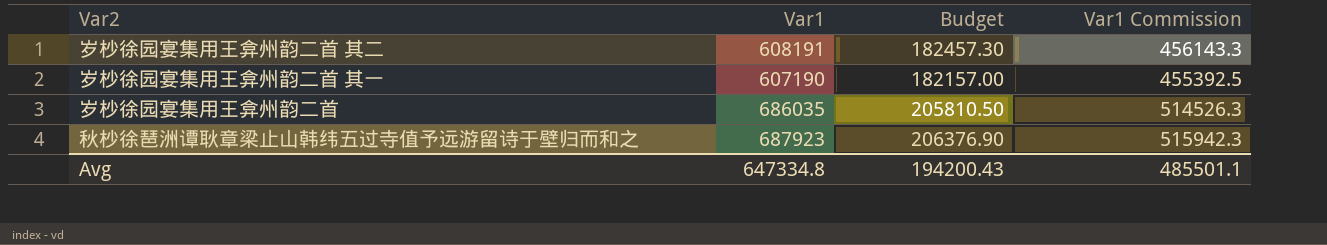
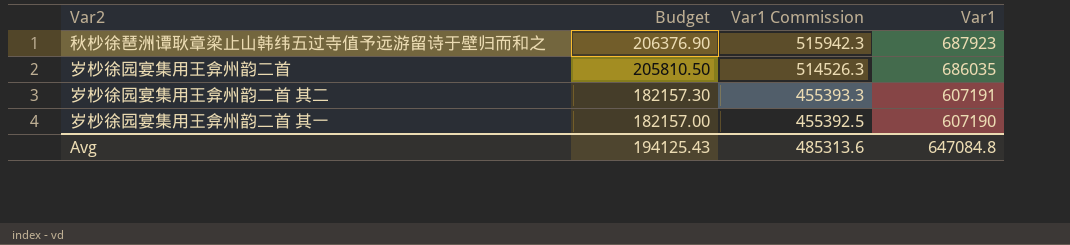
row order: none -> Budget descending
column Var1 | position: 2 -> 4
岁杪徐园宴集用王弇州韵二首 其二 | Budget: 182457.30 -> 182157.30
岁杪徐园宴集用王弇州韵二首 其二 | Var1 Commission: 456143.3 -> 455393.3
岁杪徐园宴集用王弇州韵二首 其二 | Var1: 608191 -> 607191
Avg | Budget: 194200.43 -> 194125.43
Avg | Var1 Commission: 485501.1 -> 485313.6
Avg | Var1: 647334.8 -> 647084.8

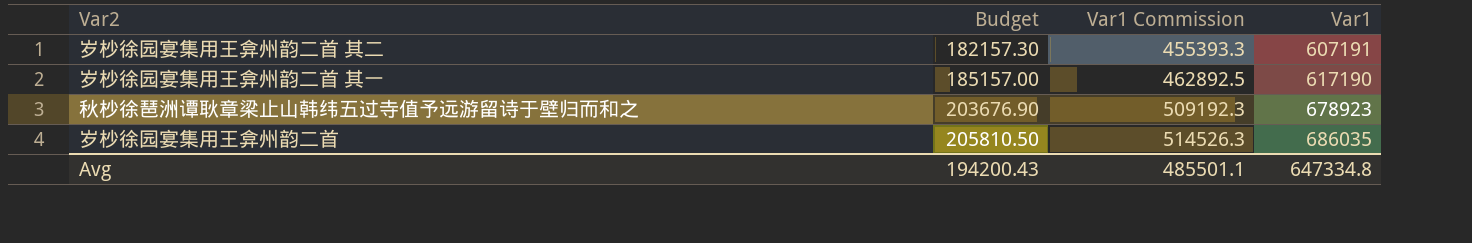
row order: Budget descending -> Budget ascending
岁杪徐园宴集用王弇州韵二首 其一 | Budget: 182157.00 -> 185157.00
岁杪徐园宴集用王弇州韵二首 其一 | Var1 Commission: 455392.5 -> 462892.5
岁杪徐园宴集用王弇州韵二首 其一 | Var1: 607190 -> 617190
秋杪徐琶洲谭耿章梁止山韩纬五过寺值予远游留诗于壁归而和之 | Budget: 206376.90 -> 203676.90
秋杪徐琶洲谭耿章梁止山韩纬五过寺值予远游留诗于壁归而和之 | Var1 Commission: 515942.3 -> 509192.3
秋杪徐琶洲谭耿章梁止山韩纬五过寺值予远游留诗于壁归而和之 | Var1: 687923 -> 678923
Avg | Budget: 194125.43 -> 194200.43
Avg | Var1 Commission: 485313.6 -> 485501.1
Avg | Var1: 647084.8 -> 647334.8

